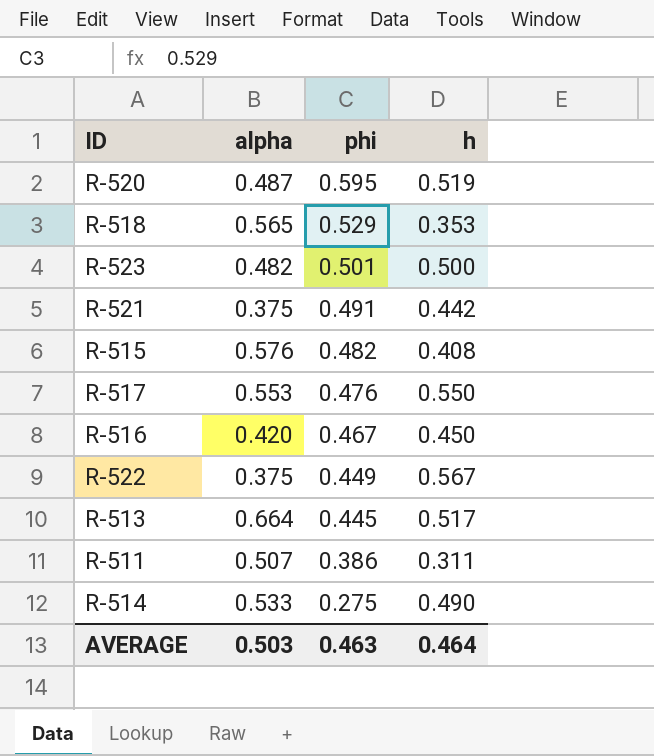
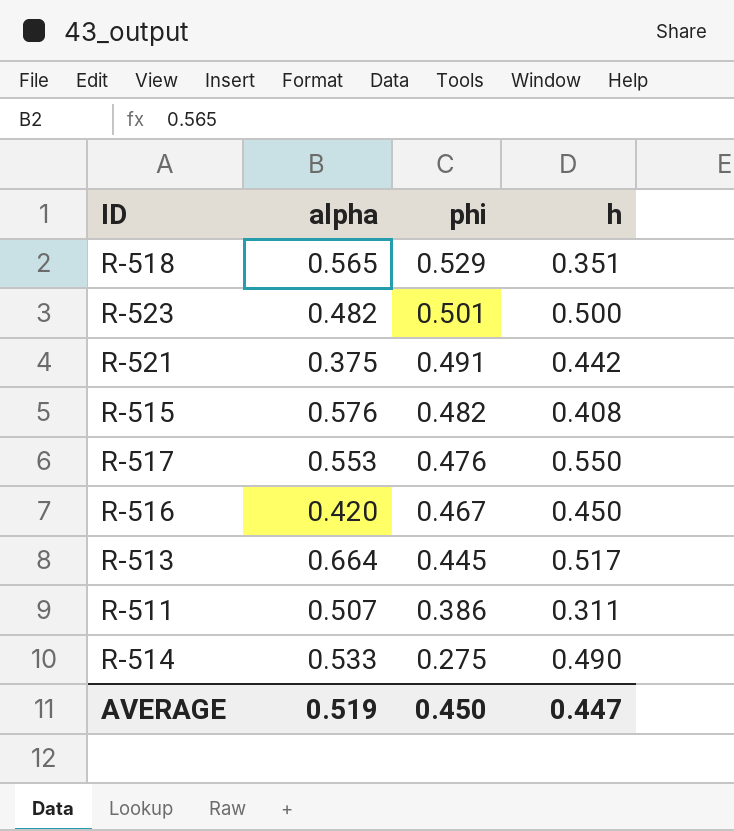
row R-520: 0.487 | 0.595 | 0.519 -> none
row R-522: 0.375 | 0.449 | 0.567 -> none
R-518 | h: 0.353 -> 0.351
AVERAGE | alpha: 0.503 -> 0.519
AVERAGE | phi: 0.463 -> 0.450
AVERAGE | h: 0.464 -> 0.447

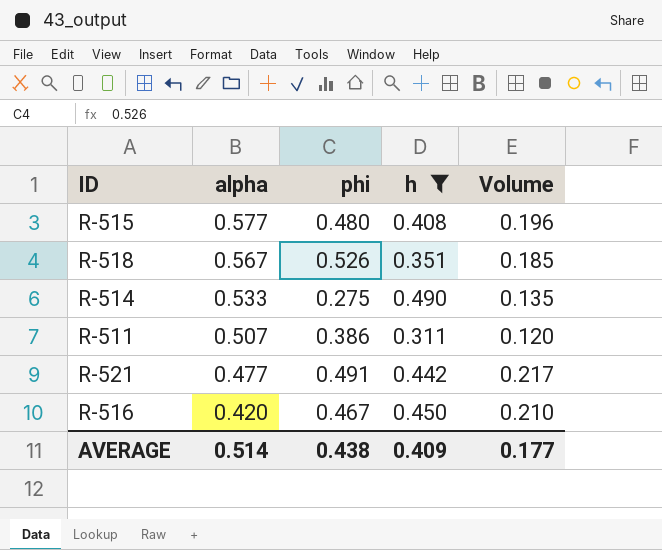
filter: none -> h <= 0.490
row order: phi descending -> alpha descending
column Volume | formula: none -> [phi] * [h]
R-515 | alpha: 0.576 -> 0.577
R-515 | phi: 0.482 -> 0.480
R-518 | alpha: 0.565 -> 0.567
R-518 | phi: 0.529 -> 0.526
R-521 | alpha: 0.375 -> 0.477
AVERAGE | alpha: 0.519 -> 0.514
AVERAGE | phi: 0.450 -> 0.438
AVERAGE | h: 0.447 -> 0.409

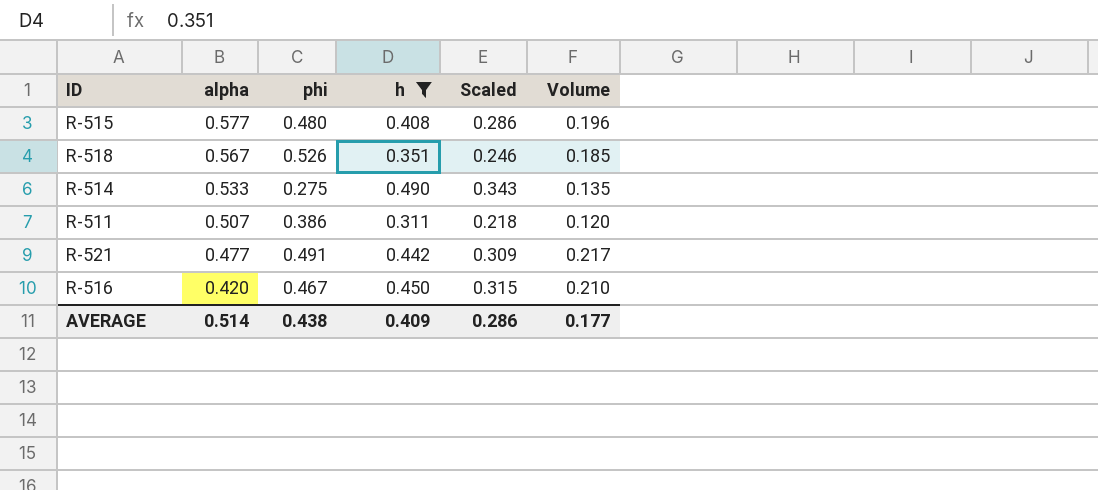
column Scaled | formula: none -> [h] * 0.7

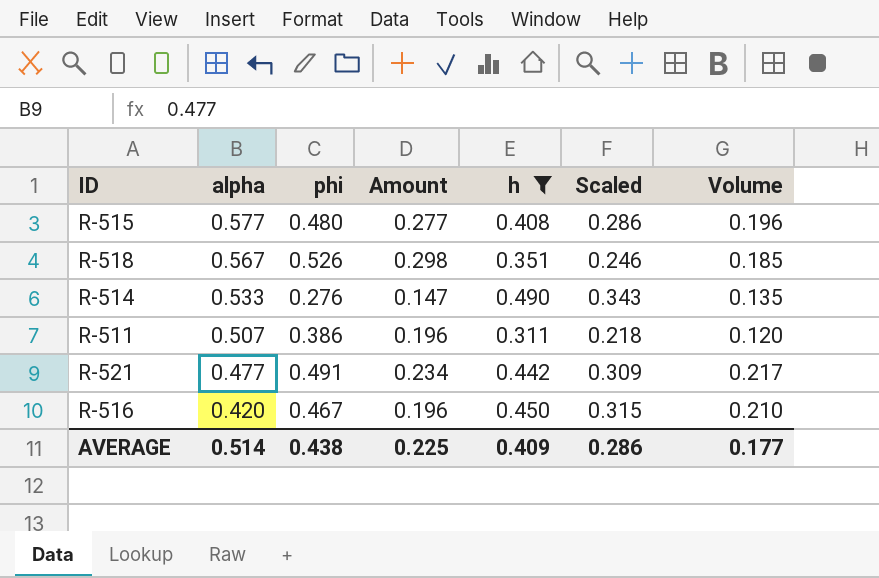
column Amount | formula: none -> [alpha] * [phi]
R-514 | phi: 0.275 -> 0.276

